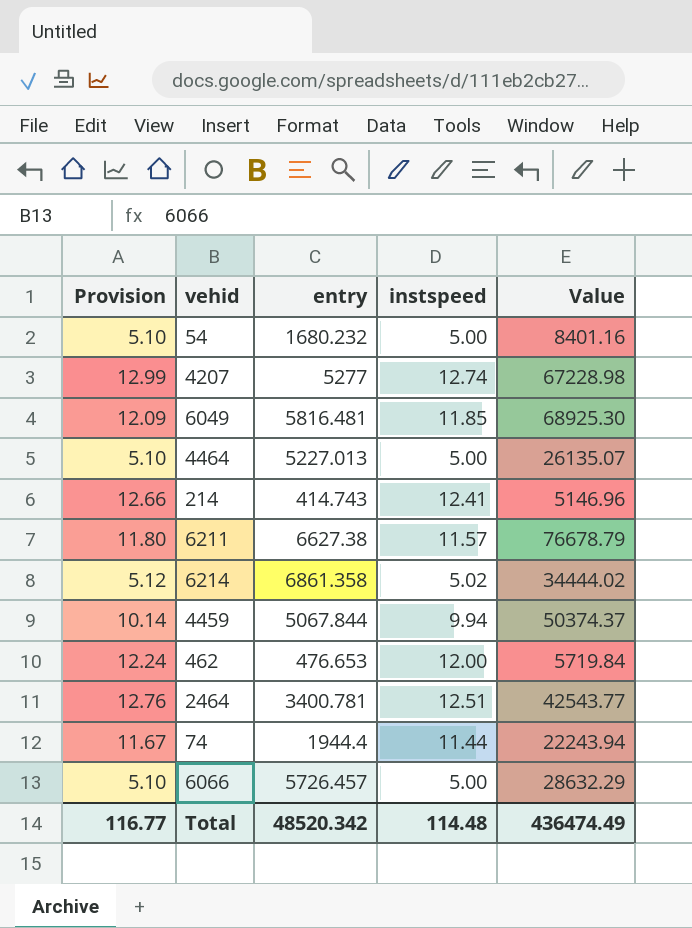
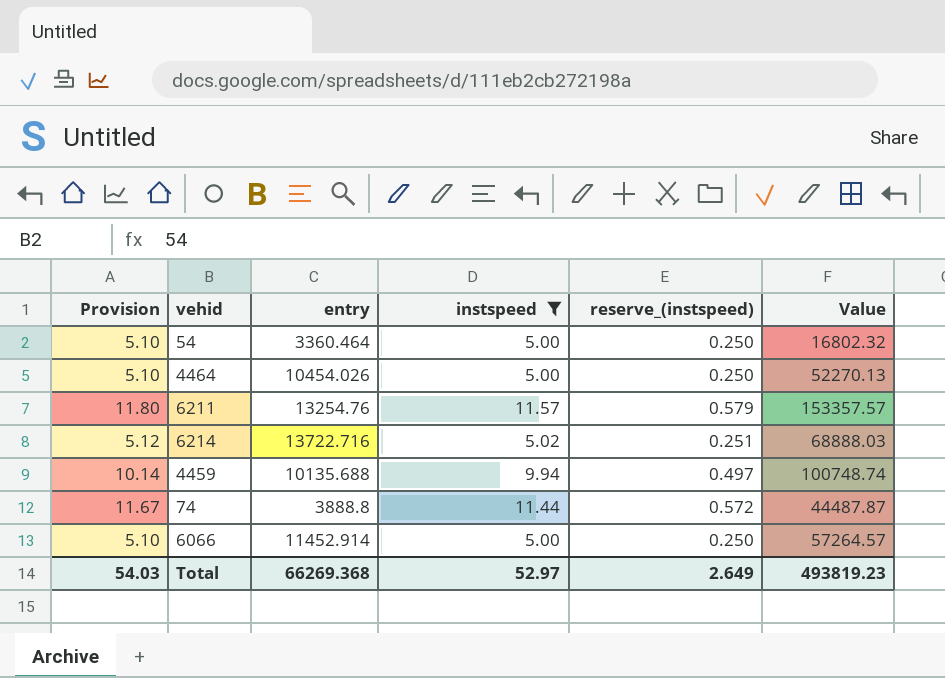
filter: none -> instspeed <= 11.57
column reserve_(instspeed) | formula: none -> [instspeed] * 0.05
54 | entry: 1680.232 -> 3360.464
54 | Value: 8401.16 -> 16802.32
4464 | entry: 5227.013 -> 10454.026
4464 | Value: 26135.07 -> 52270.13
6211 | entry: 6627.38 -> 13254.76
6211 | Value: 76678.79 -> 153357.57
6214 | entry: 6861.358 -> 13722.716
6214 | Value: 34444.02 -> 68888.03
4459 | entry: 5067.844 -> 10135.688
4459 | Value: 50374.37 -> 100748.74
74 | entry: 1944.4 -> 3888.8
74 | Value: 22243.94 -> 44487.87
6066 | entry: 5726.457 -> 11452.914
6066 | Value: 28632.29 -> 57264.57
Total | Provision: 116.77 -> 54.03
Total | entry: 48520.342 -> 66269.368
Total | instspeed: 114.48 -> 52.97
Total | Value: 436474.49 -> 493819.23

